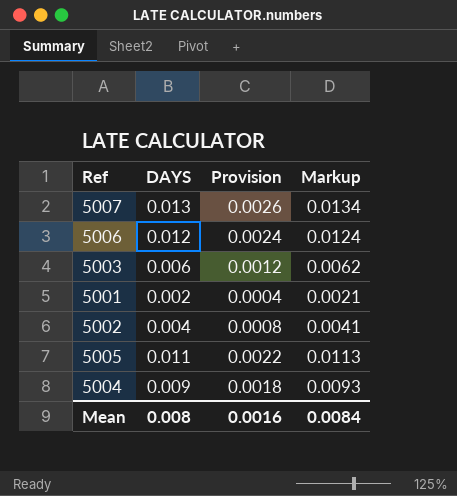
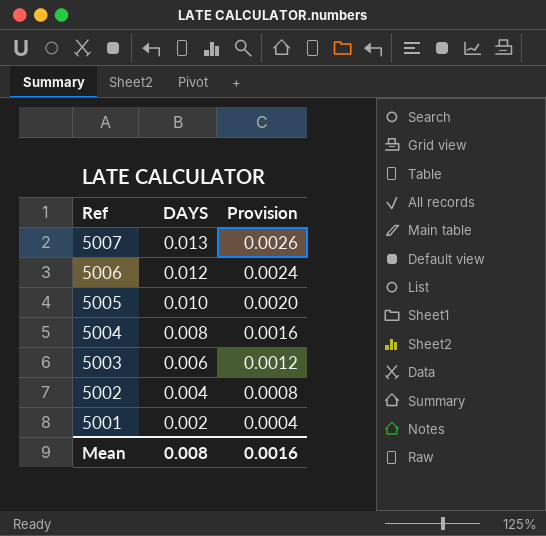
row order: none -> Ref descending
column Markup | formula: [DAYS] * 1.03 -> none
5005 | DAYS: 0.011 -> 0.010
5005 | Provision: 0.0022 -> 0.0020
5004 | DAYS: 0.009 -> 0.008
5004 | Provision: 0.0018 -> 0.0016

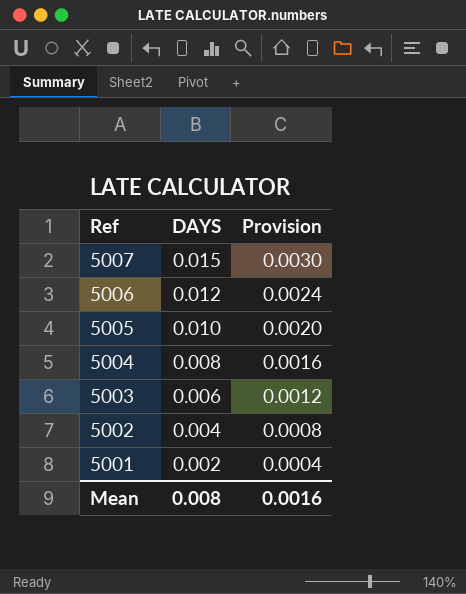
5007 | DAYS: 0.013 -> 0.015
5007 | Provision: 0.0026 -> 0.0030

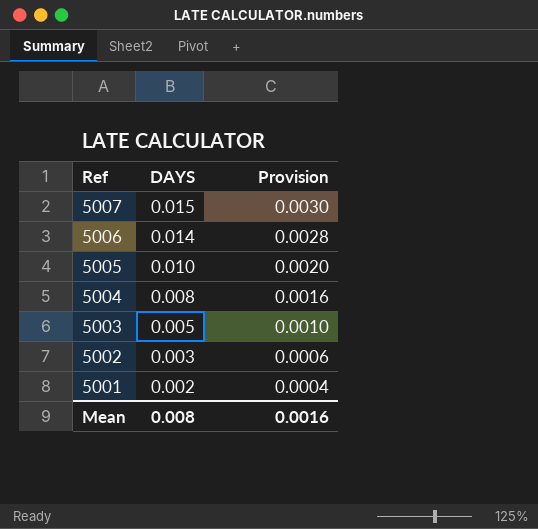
5006 | DAYS: 0.012 -> 0.014
5006 | Provision: 0.0024 -> 0.0028
5003 | DAYS: 0.006 -> 0.005
5003 | Provision: 0.0012 -> 0.0010
5002 | DAYS: 0.004 -> 0.003
5002 | Provision: 0.0008 -> 0.0006

